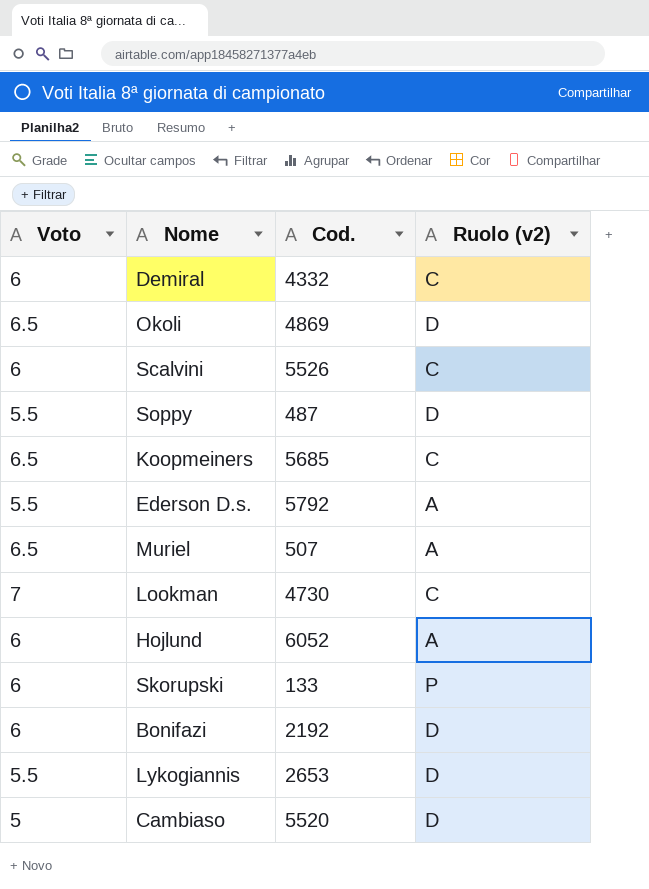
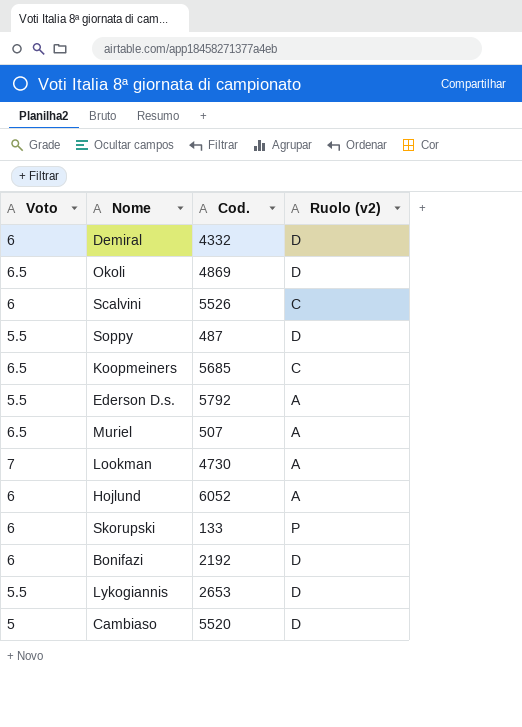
Demiral | Ruolo (v2): C -> D
Lookman | Ruolo (v2): C -> A

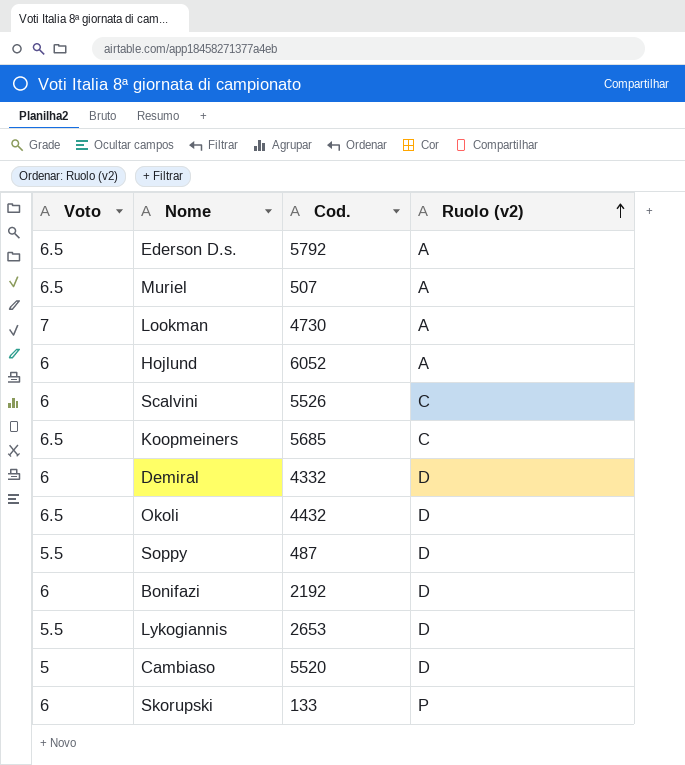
row order: none -> Ruolo (v2) ascending
Ederson D.s. | Voto: 5.5 -> 6.5
Okoli | Cod.: 4869 -> 4432

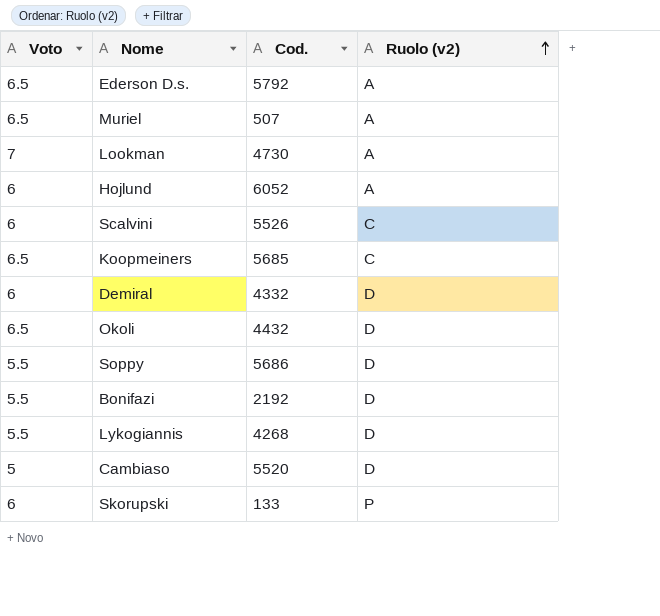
Soppy | Cod.: 487 -> 5686
Bonifazi | Voto: 6 -> 5.5
Lykogiannis | Cod.: 2653 -> 4268

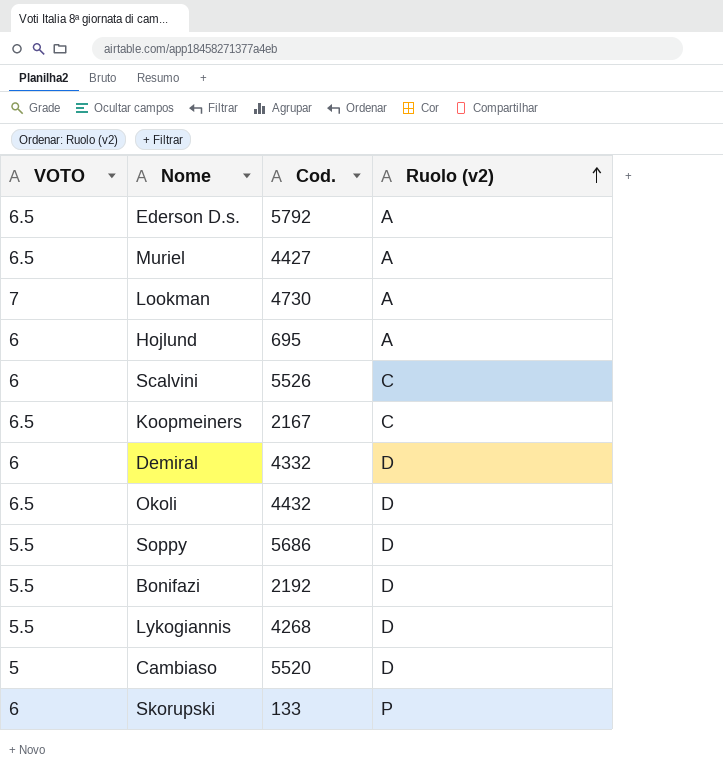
column name: Voto -> VOTO
Muriel | Cod.: 507 -> 4427
Hojlund | Cod.: 6052 -> 695
Koopmeiners | Cod.: 5685 -> 2167

